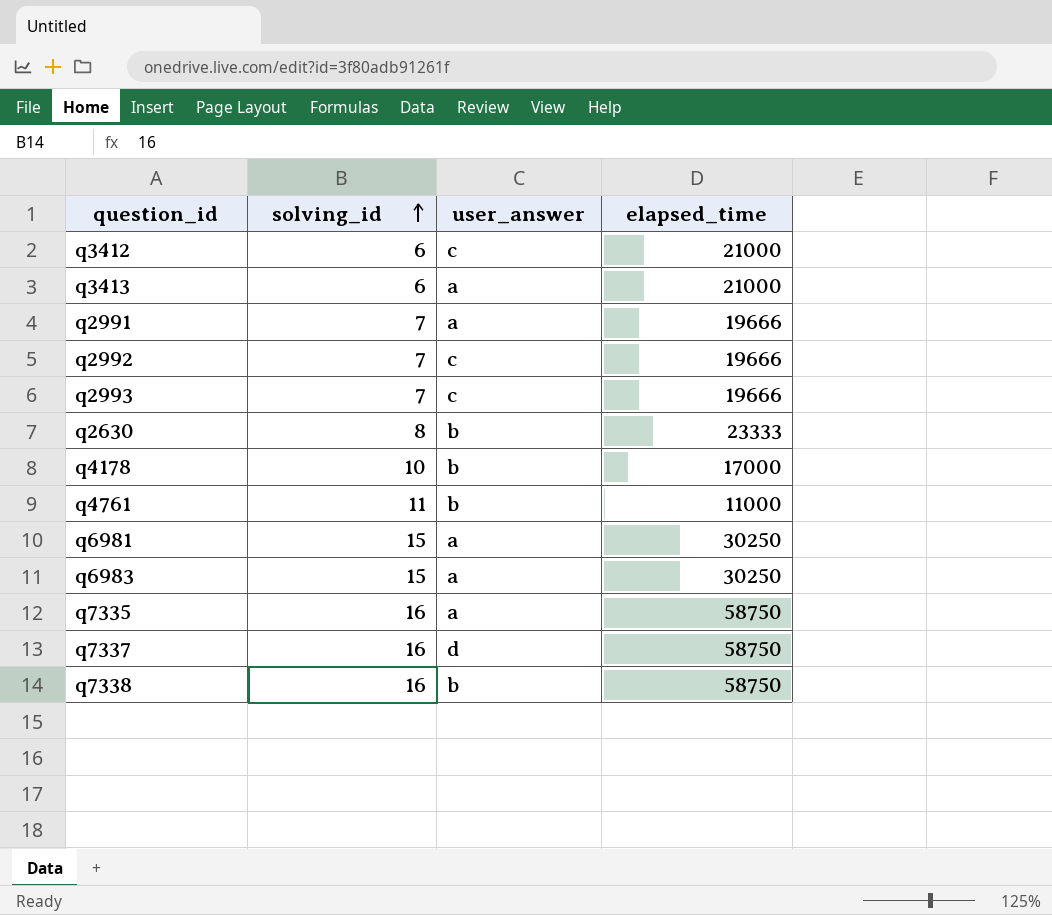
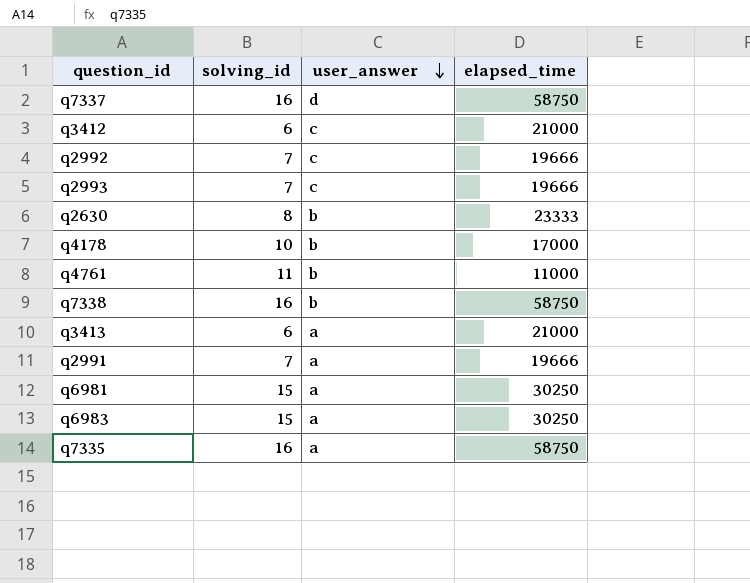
row order: solving_id ascending -> user_answer descending

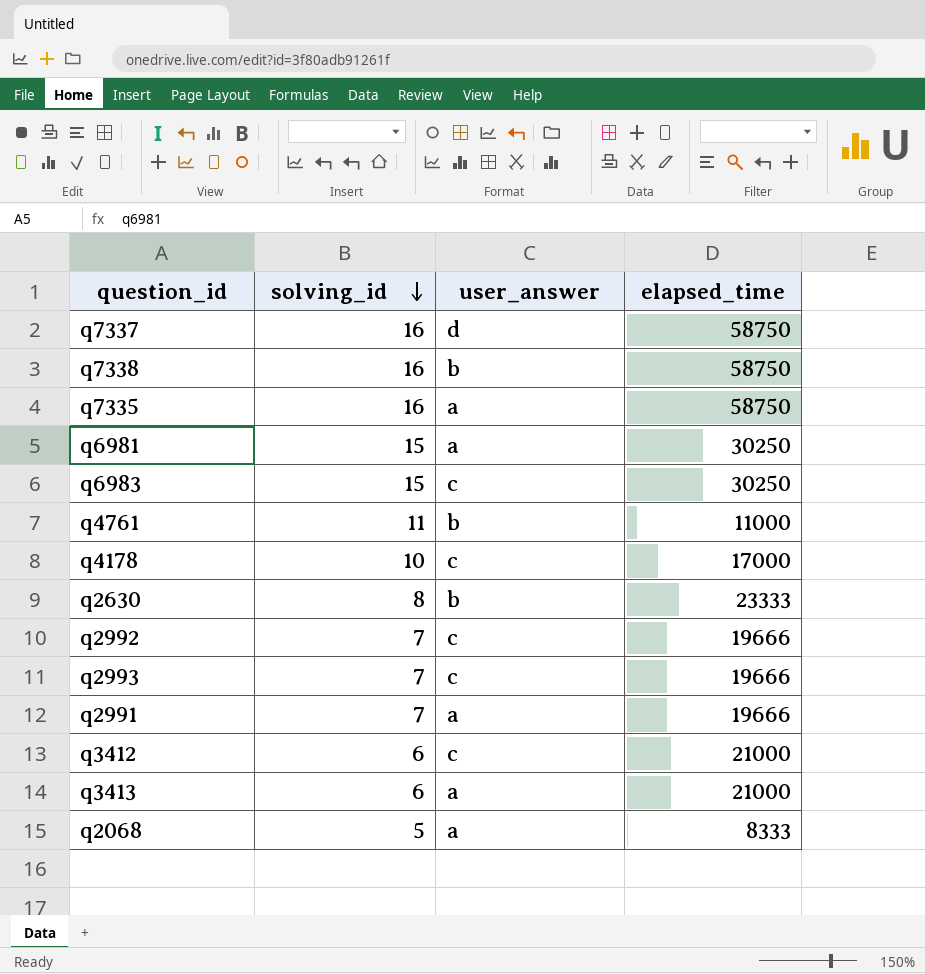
row order: user_answer descending -> solving_id descending
q6983 | user_answer: a -> c
q4178 | user_answer: b -> c
row q2068: none -> 5 | a | 8333

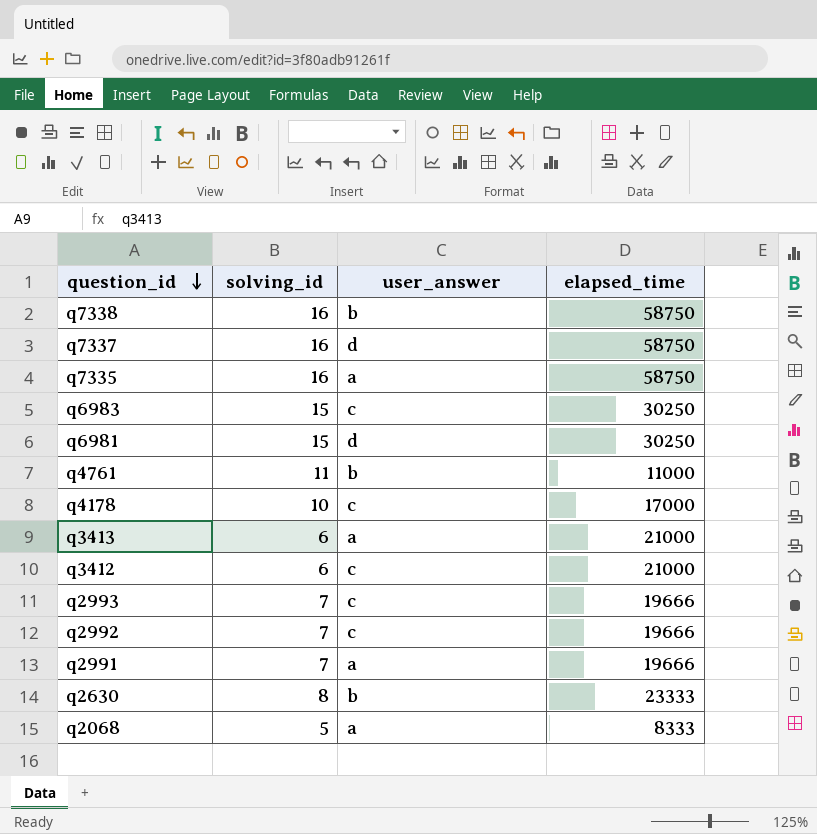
row order: solving_id descending -> question_id descending
q6981 | user_answer: a -> d

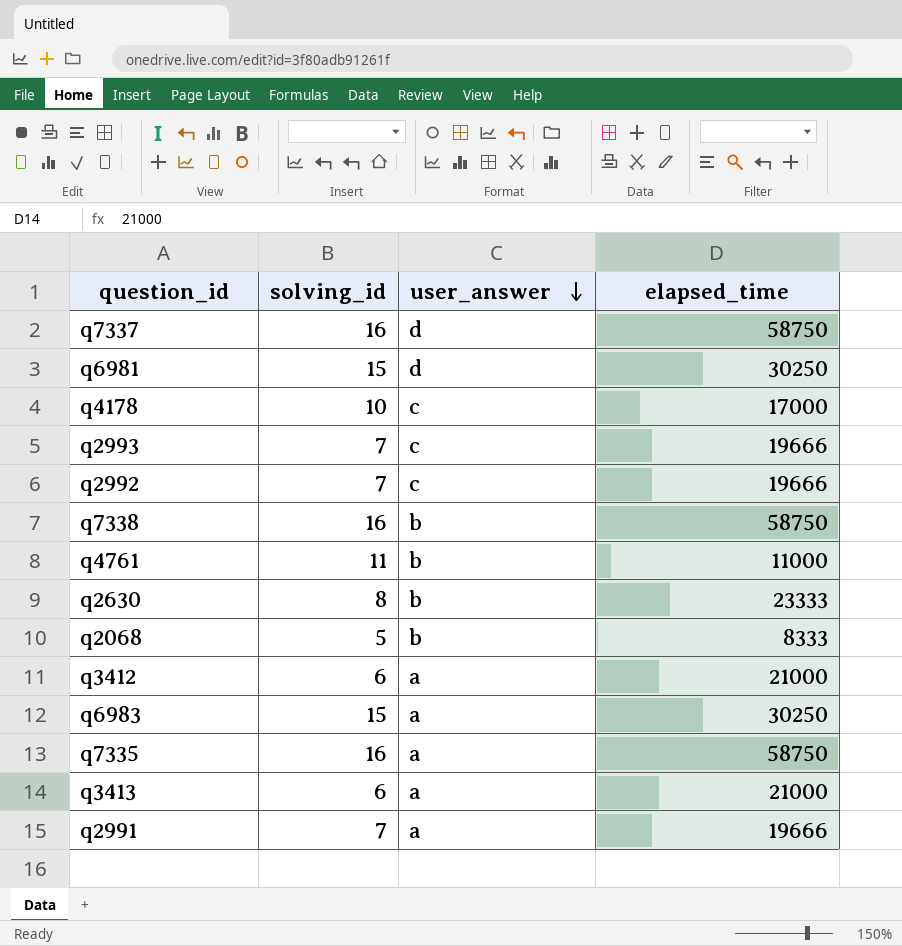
row order: question_id descending -> user_answer descending
q2068 | user_answer: a -> b
q3412 | user_answer: c -> a
q6983 | user_answer: c -> a

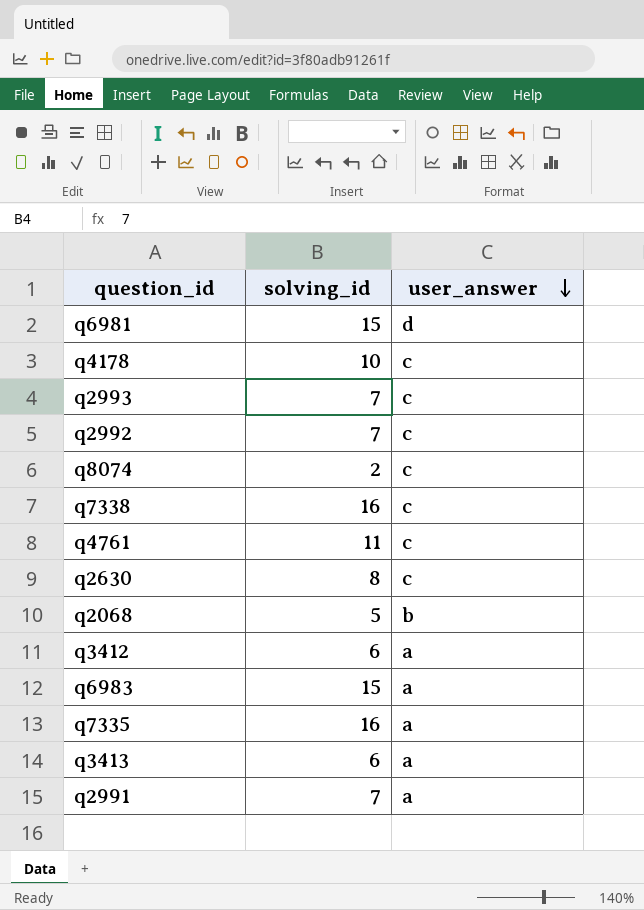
column elapsed_time | position: 4 -> none
row q7337: 16 | d | 58750 -> none
row q8074: none -> 2 | c
q7338 | user_answer: b -> c
q4761 | user_answer: b -> c
q2630 | user_answer: b -> c

